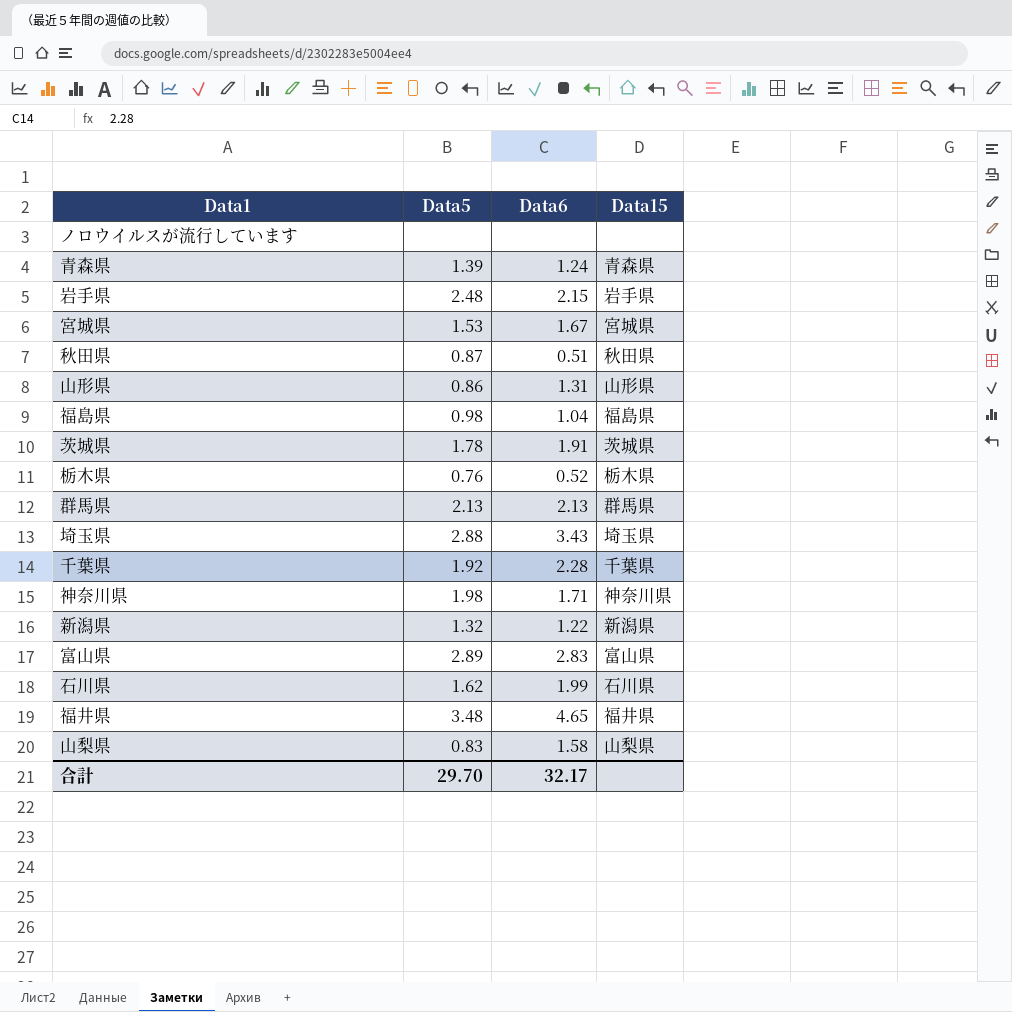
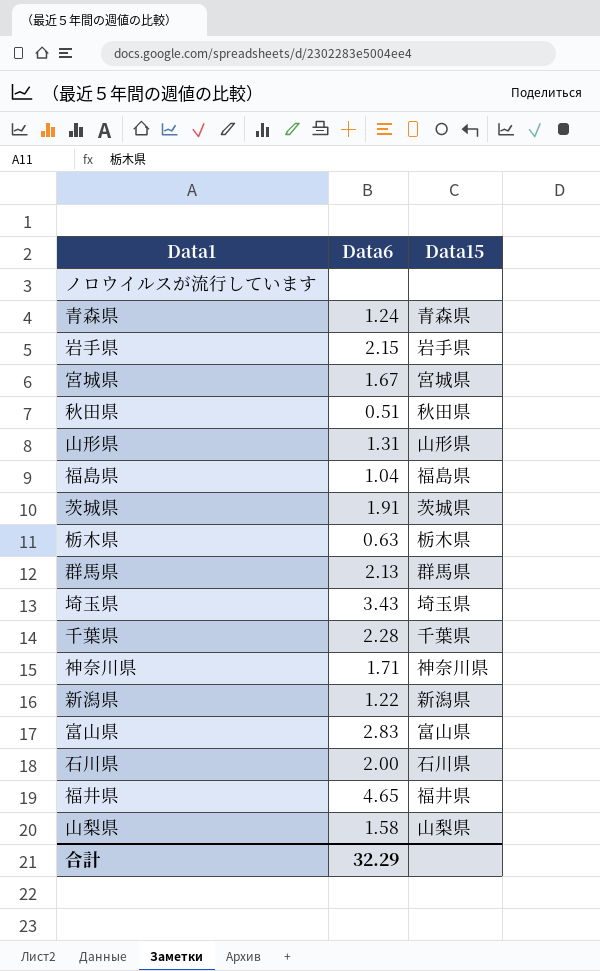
column Data5 | position: 2 -> none
栃木県 | Data6: 0.52 -> 0.63
石川県 | Data6: 1.99 -> 2.00
合計 | Data6: 32.17 -> 32.29

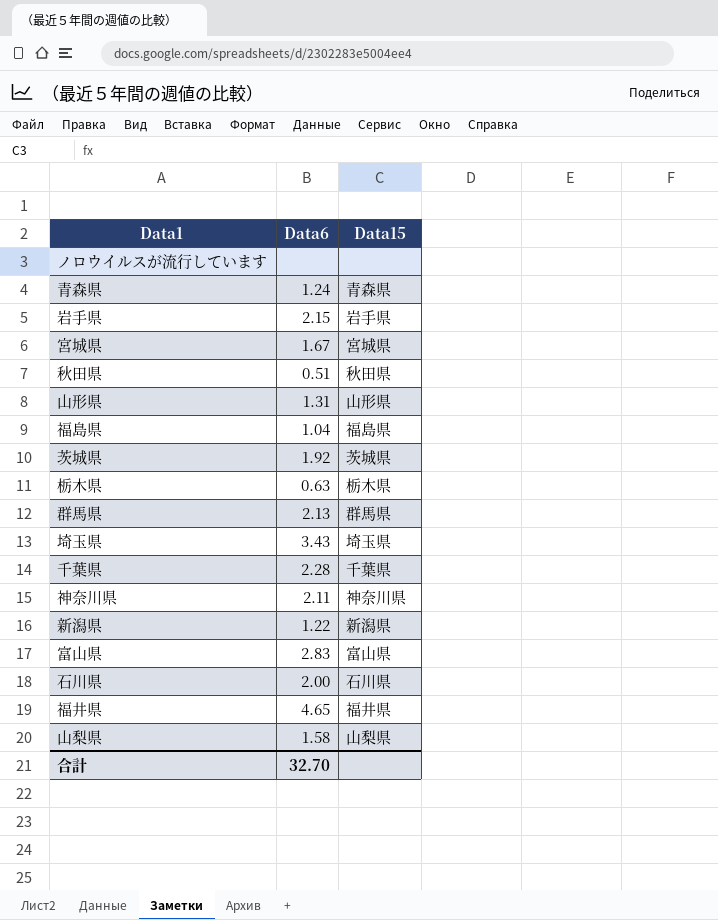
茨城県 | Data6: 1.91 -> 1.92
神奈川県 | Data6: 1.71 -> 2.11
合計 | Data6: 32.29 -> 32.70

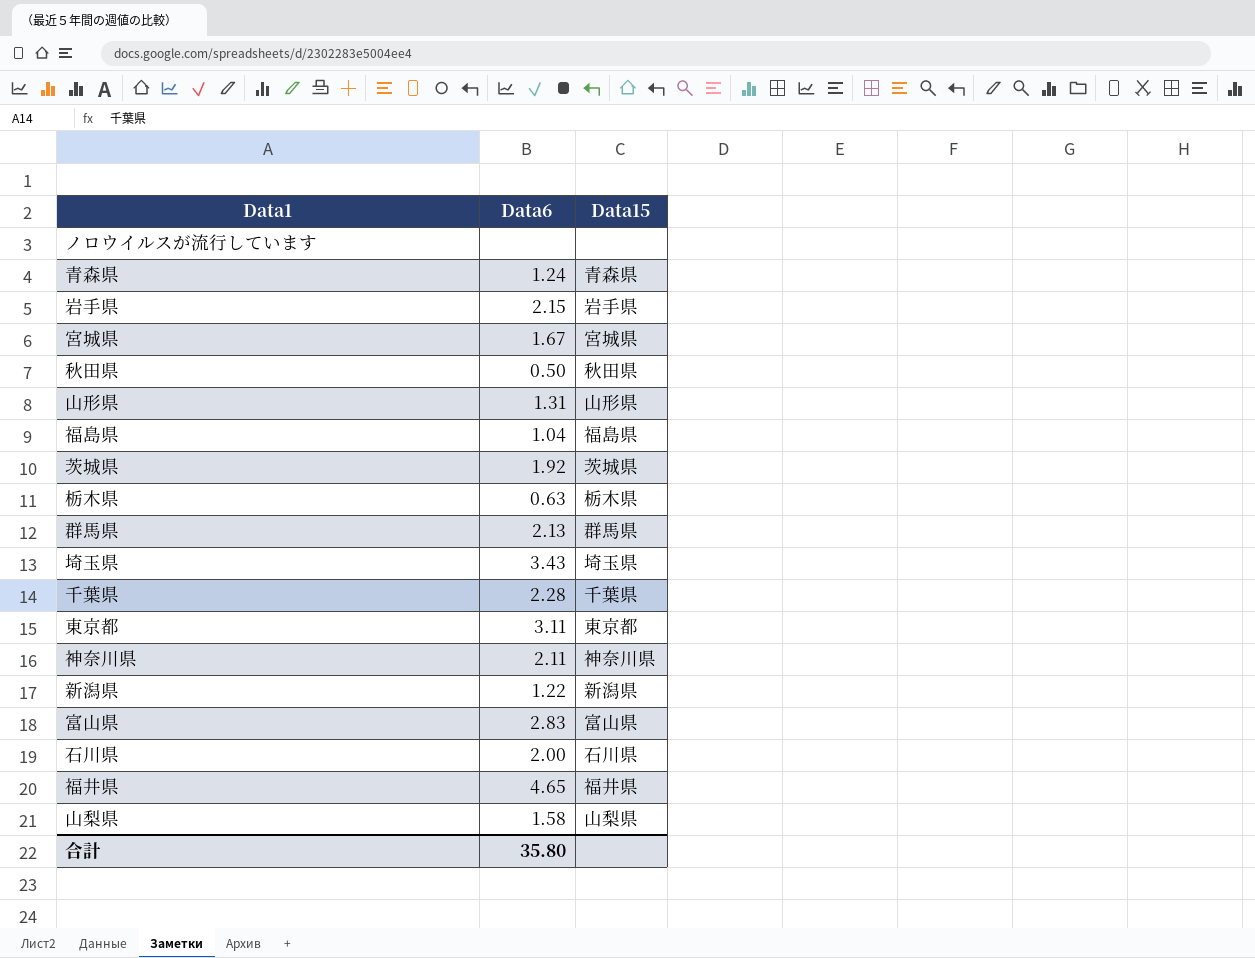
秋田県 | Data6: 0.51 -> 0.50
row 東京都: none -> 3.11 | 東京都
合計 | Data6: 32.70 -> 35.80

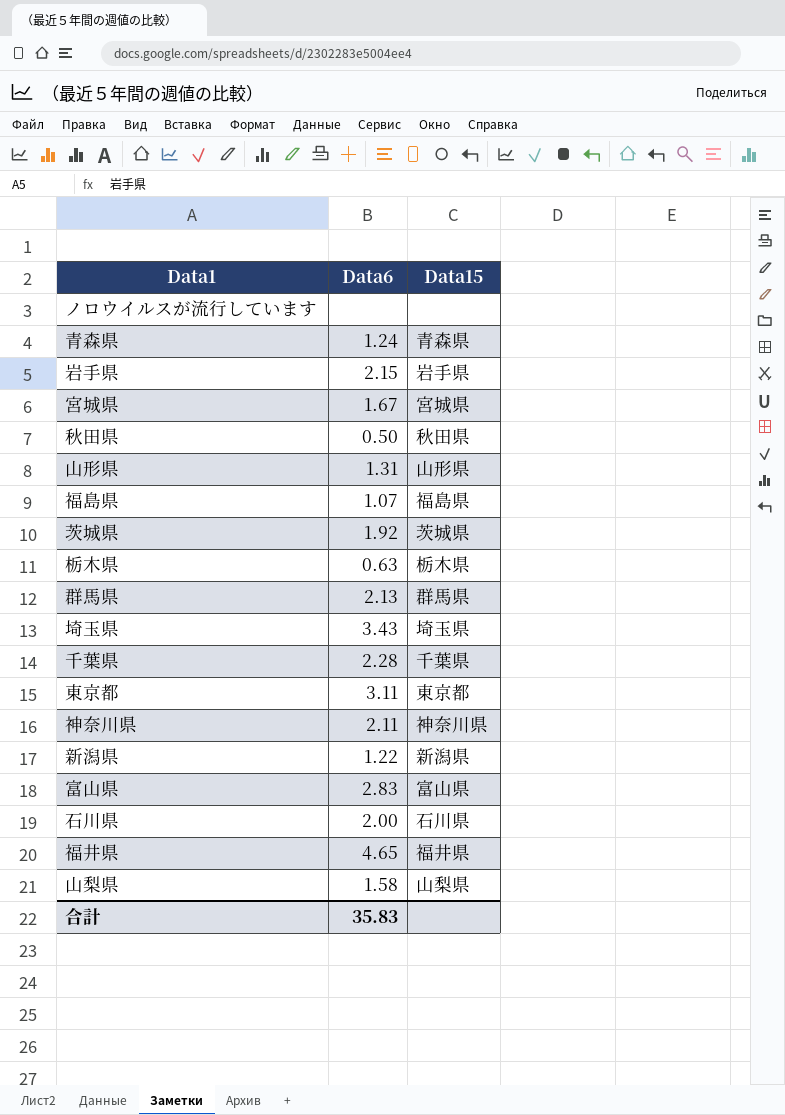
福島県 | Data6: 1.04 -> 1.07
合計 | Data6: 35.80 -> 35.83

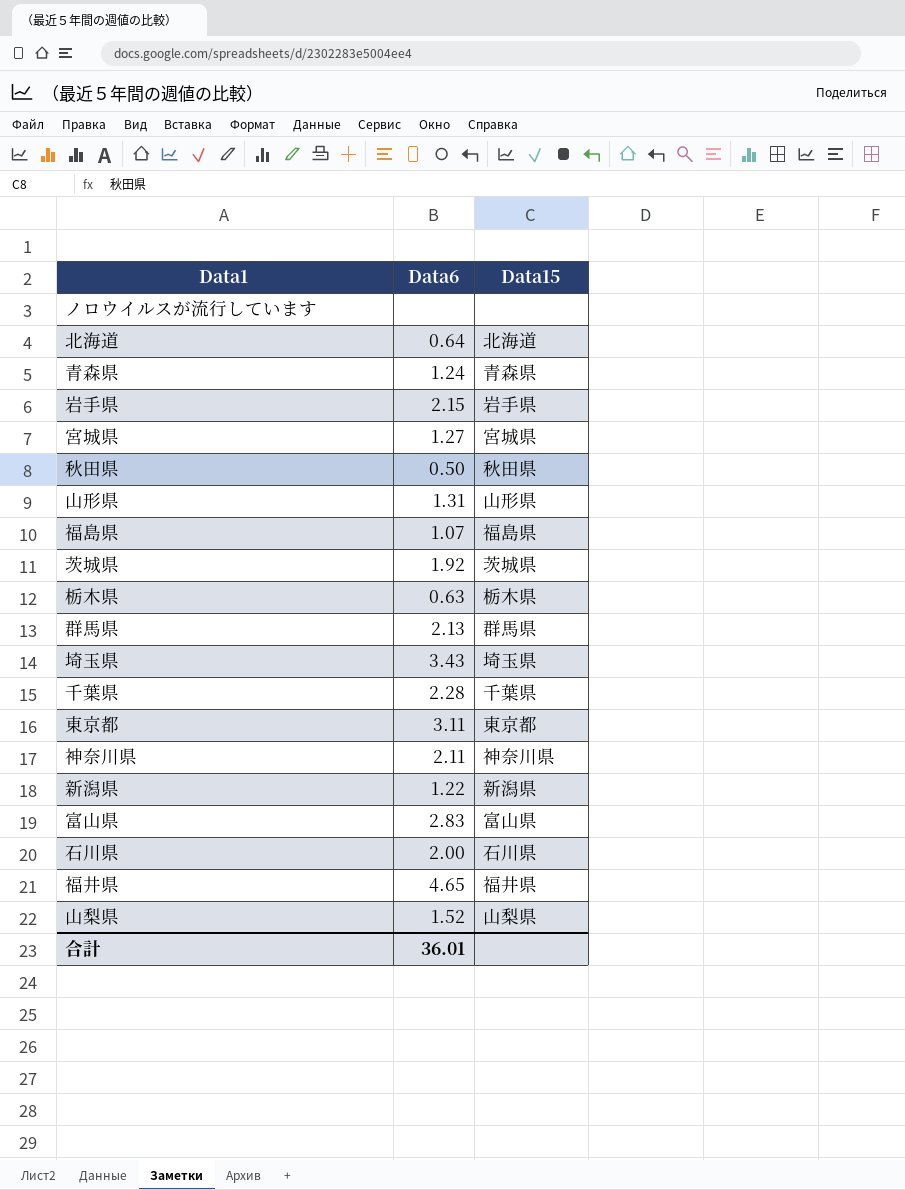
row 北海道: none -> 0.64 | 北海道
宮城県 | Data6: 1.67 -> 1.27
山梨県 | Data6: 1.58 -> 1.52
合計 | Data6: 35.83 -> 36.01

